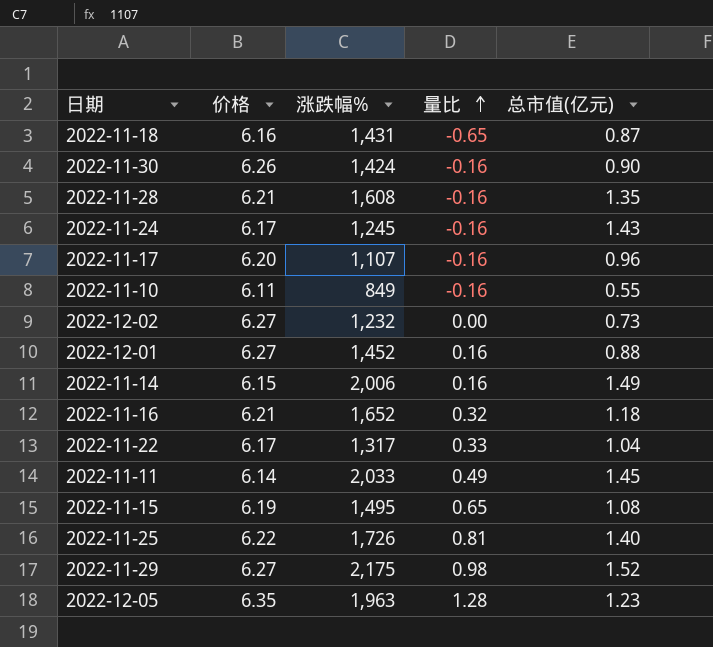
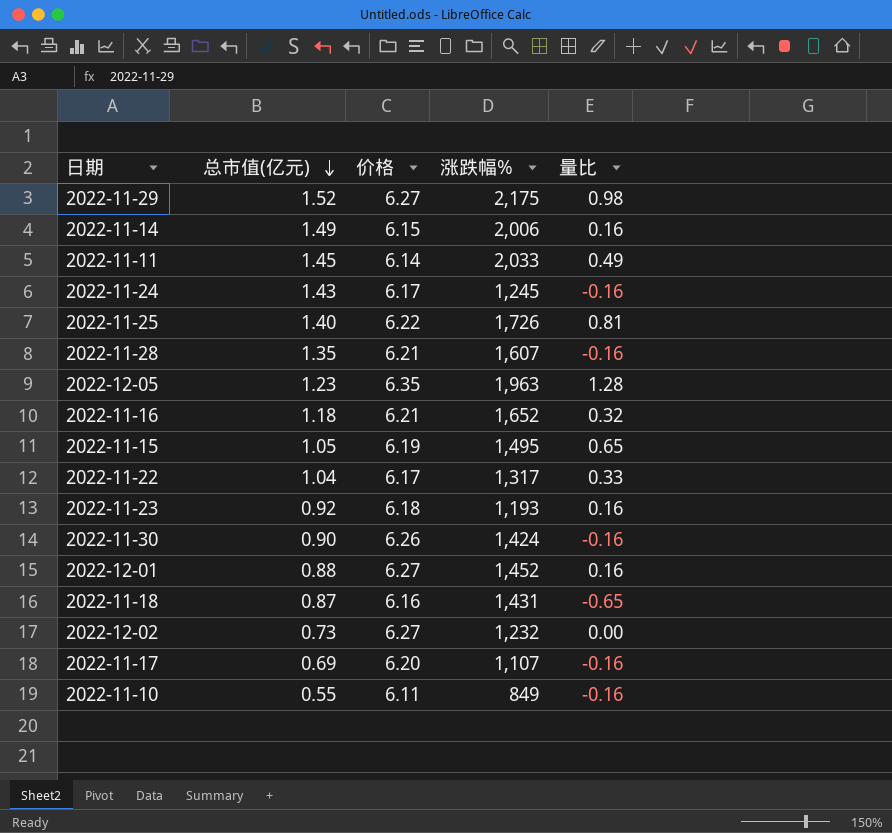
row order: 量比 ascending -> 总市值(亿元) descending
column 总市值(亿元) | position: 5 -> 2
2022-11-28 | 涨跌幅%: 1,608 -> 1,607
2022-11-15 | 总市值(亿元): 1.08 -> 1.05
row 2022-11-23: none -> 0.92 | 6.18 | 1,193 | 0.16
2022-11-17 | 总市值(亿元): 0.96 -> 0.69

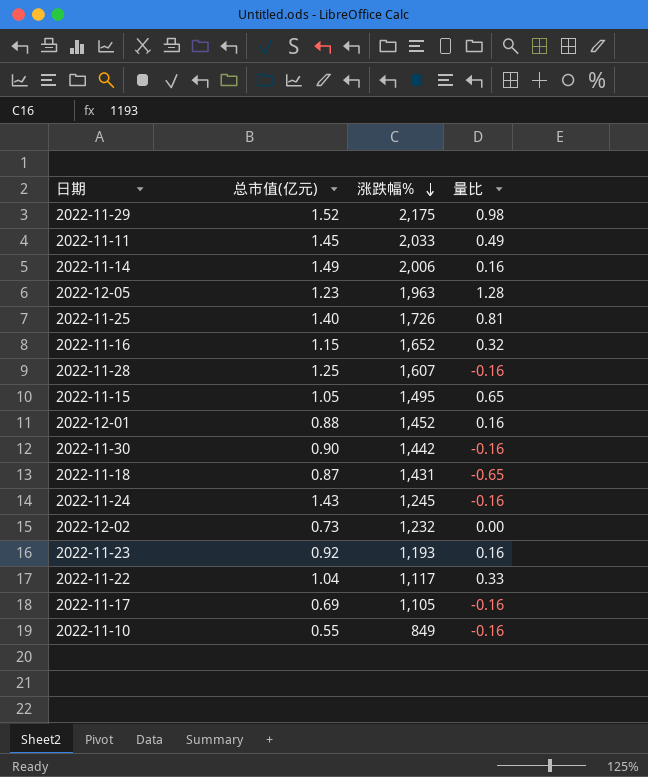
row order: 总市值(亿元) descending -> 涨跌幅% descending
column 价格 | position: 3 -> none
2022-11-16 | 总市值(亿元): 1.18 -> 1.15
2022-11-28 | 总市值(亿元): 1.35 -> 1.25
2022-11-30 | 涨跌幅%: 1,424 -> 1,442
2022-11-22 | 涨跌幅%: 1,317 -> 1,117
2022-11-17 | 涨跌幅%: 1,107 -> 1,105

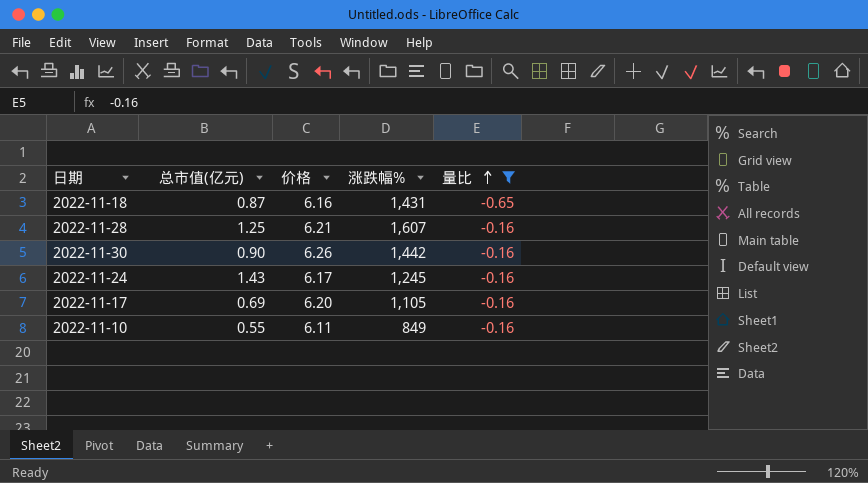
filter: none -> 量比 <= -0.16
row order: 涨跌幅% descending -> 量比 ascending
column 价格 | position: none -> 3

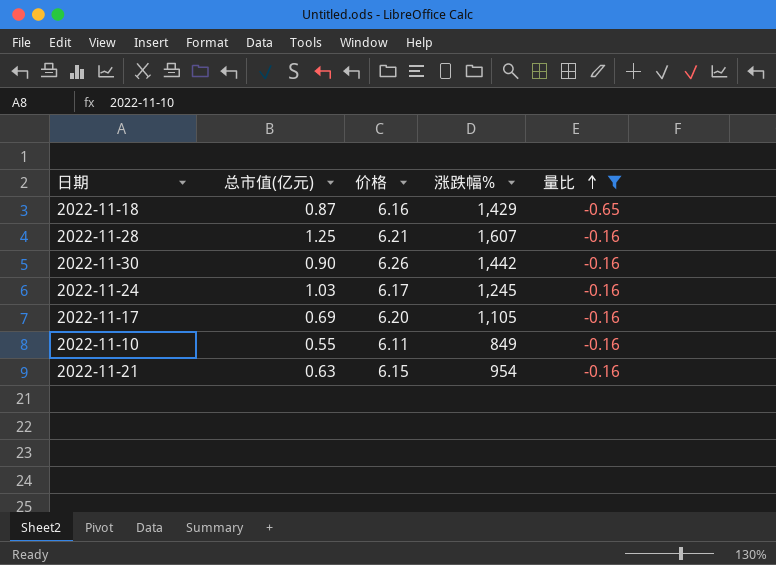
2022-11-18 | 涨跌幅%: 1,431 -> 1,429
2022-11-24 | 总市值(亿元): 1.43 -> 1.03
row 2022-11-21: none -> 0.63 | 6.15 | 954 | -0.16

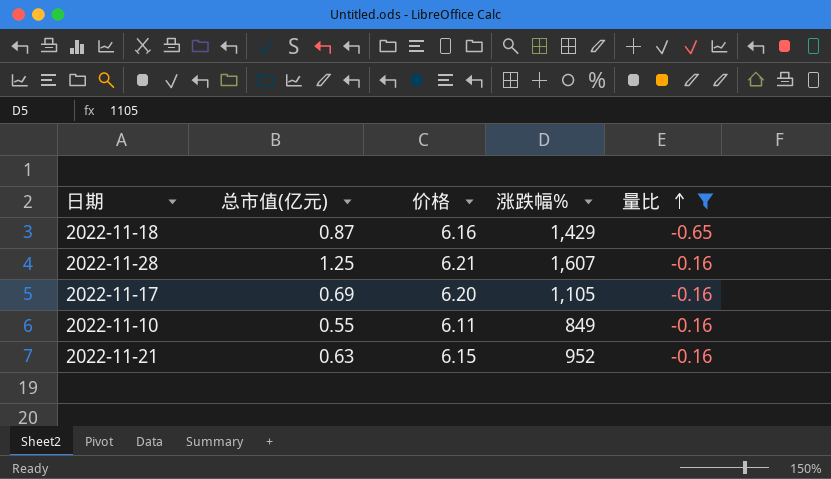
row 2022-11-30: 0.90 | 6.26 | 1,442 | -0.16 -> none
row 2022-11-24: 1.03 | 6.17 | 1,245 | -0.16 -> none
2022-11-21 | 涨跌幅%: 954 -> 952

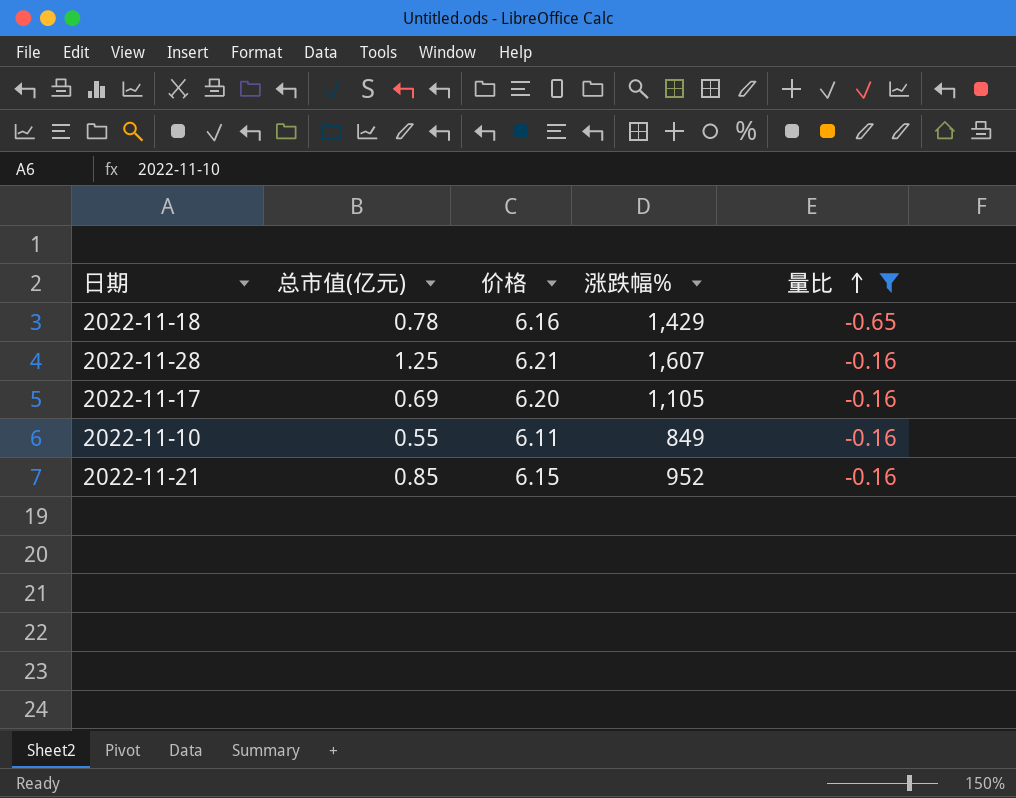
2022-11-18 | 总市值(亿元): 0.87 -> 0.78
2022-11-21 | 总市值(亿元): 0.63 -> 0.85

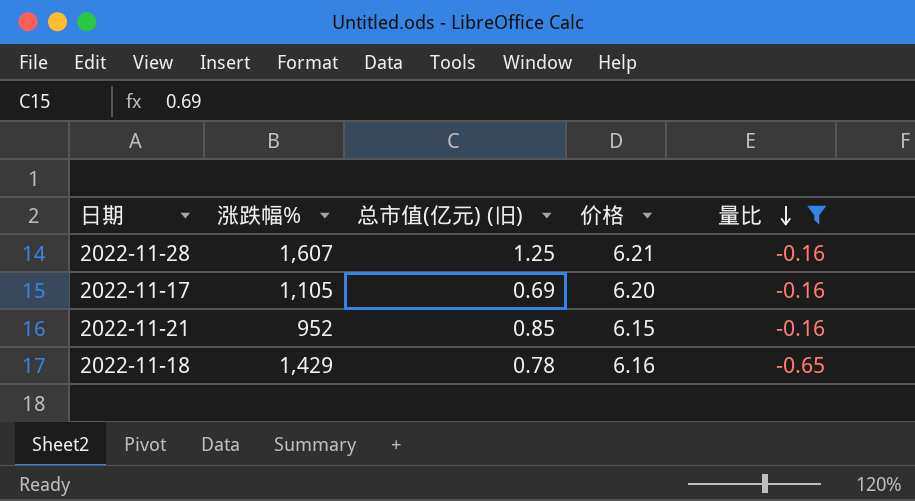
row order: 量比 ascending -> 量比 descending
column 涨跌幅% | position: 4 -> 2
column name: 总市值(亿元) -> 总市值(亿元) (旧)
row 2022-11-10: 0.55 | 6.11 | 849 | -0.16 -> none

